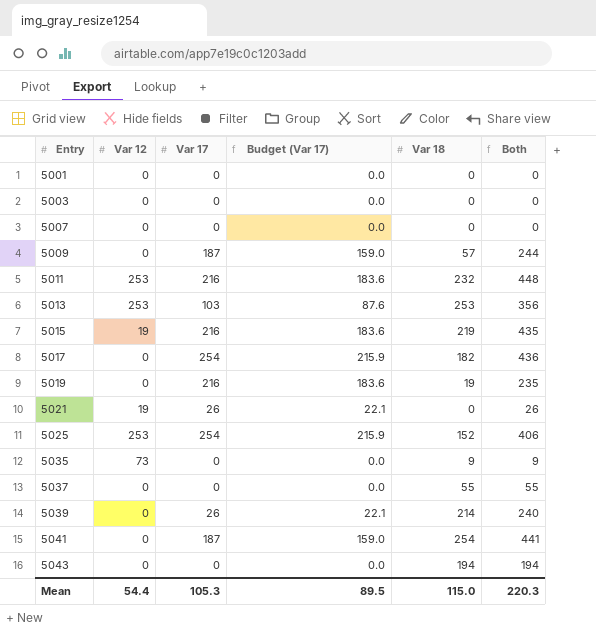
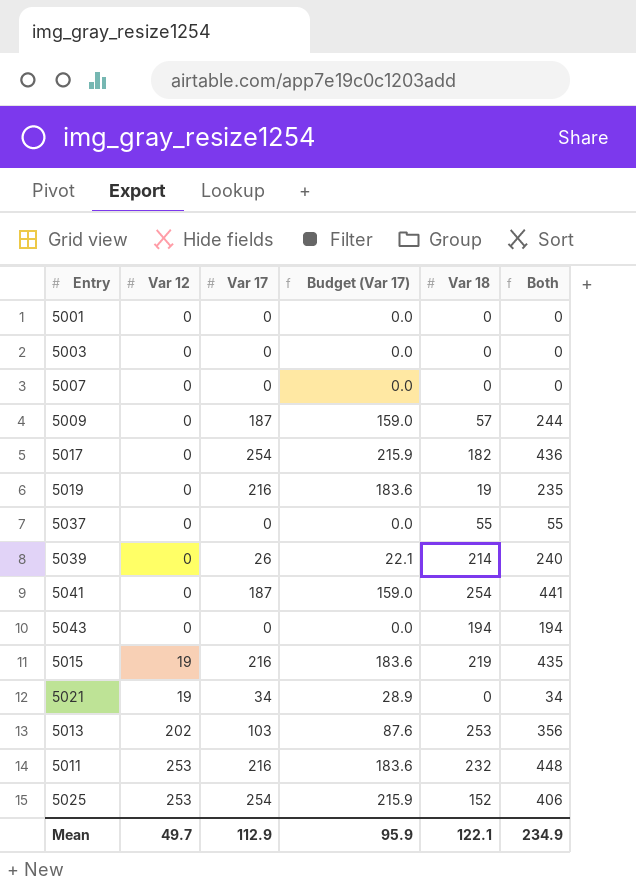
row order: Entry ascending -> Var 12 ascending
row 5035: 73 | 0 | 0.0 | 9 | 9 -> none
5021 | Var 17: 26 -> 34
5021 | Budget (Var 17): 22.1 -> 28.9
5021 | Both: 26 -> 34
5013 | Var 12: 253 -> 202
Mean | Var 12: 54.4 -> 49.7
Mean | Var 17: 105.3 -> 112.9
Mean | Budget (Var 17): 89.5 -> 95.9
Mean | Var 18: 115.0 -> 122.1
Mean | Both: 220.3 -> 234.9

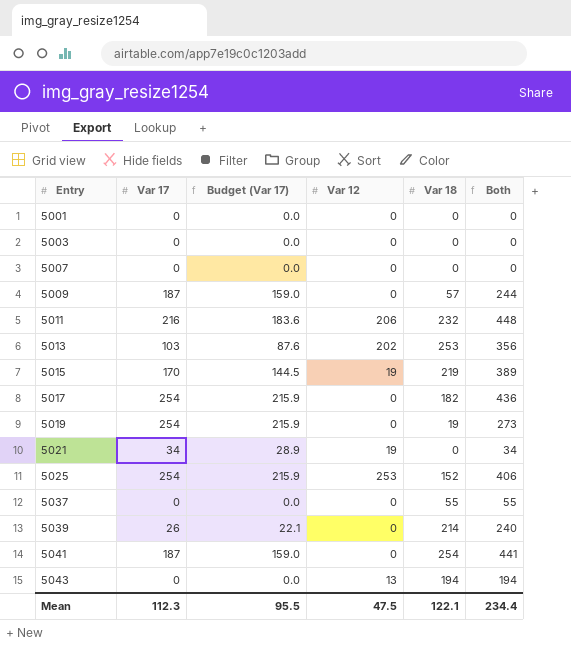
row order: Var 12 ascending -> Entry ascending
column Var 12 | position: 2 -> 4
5011 | Var 12: 253 -> 206
5015 | Var 17: 216 -> 170
5015 | Budget (Var 17): 183.6 -> 144.5
5015 | Both: 435 -> 389
5019 | Var 17: 216 -> 254
5019 | Budget (Var 17): 183.6 -> 215.9
5019 | Both: 235 -> 273
5043 | Var 12: 0 -> 13
Mean | Var 17: 112.9 -> 112.3
Mean | Budget (Var 17): 95.9 -> 95.5
Mean | Var 12: 49.7 -> 47.5
Mean | Both: 234.9 -> 234.4

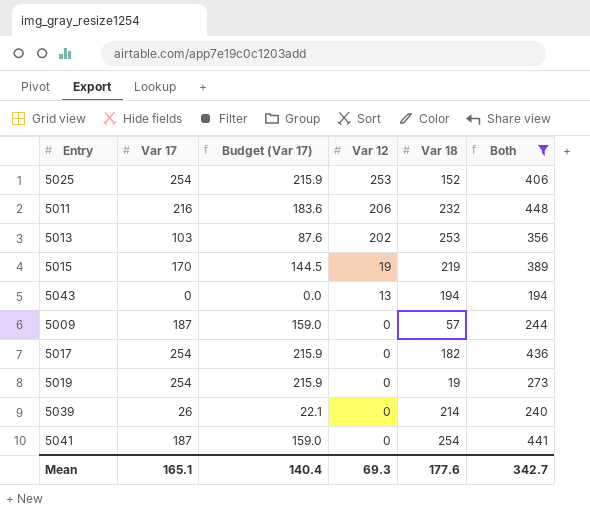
filter: none -> Both >= 194
row order: Entry ascending -> Var 12 descending
Mean | Var 17: 112.3 -> 165.1
Mean | Budget (Var 17): 95.5 -> 140.4
Mean | Var 12: 47.5 -> 69.3
Mean | Var 18: 122.1 -> 177.6
Mean | Both: 234.4 -> 342.7

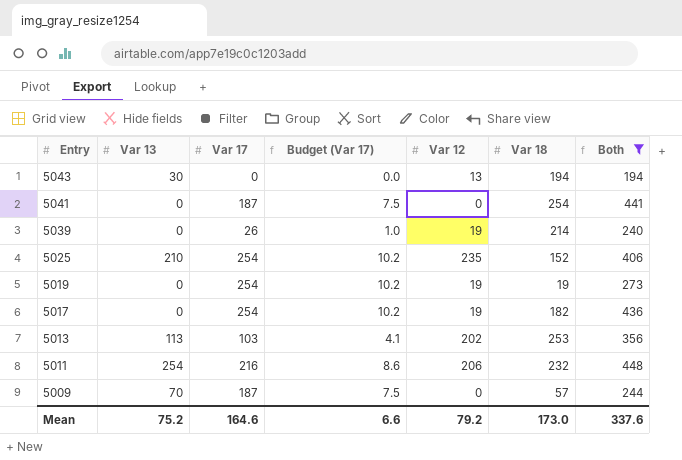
row order: Var 12 descending -> Entry descending
column Var 13 | position: none -> 2
column Budget (Var 17) | formula: [Var 17] * 0.85 -> [Var 17] * 0.04
row 5015: 170 | 144.5 | 19 | 219 | 389 -> none
5039 | Var 12: 0 -> 19
5025 | Var 12: 253 -> 235
5019 | Var 12: 0 -> 19
5017 | Var 12: 0 -> 19
Mean | Var 17: 165.1 -> 164.6
Mean | Budget (Var 17): 140.4 -> 6.6
Mean | Var 12: 69.3 -> 79.2
Mean | Var 18: 177.6 -> 173.0
Mean | Both: 342.7 -> 337.6

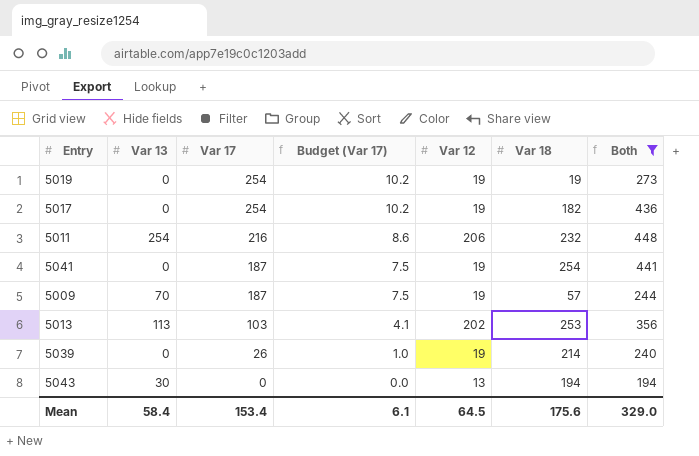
row order: Entry descending -> Var 17 descending
row 5025: 210 | 254 | 10.2 | 235 | 152 | 406 -> none
5041 | Var 12: 0 -> 19
5009 | Var 12: 0 -> 19
Mean | Var 13: 75.2 -> 58.4
Mean | Var 17: 164.6 -> 153.4
Mean | Budget (Var 17): 6.6 -> 6.1
Mean | Var 12: 79.2 -> 64.5
Mean | Var 18: 173.0 -> 175.6
Mean | Both: 337.6 -> 329.0

